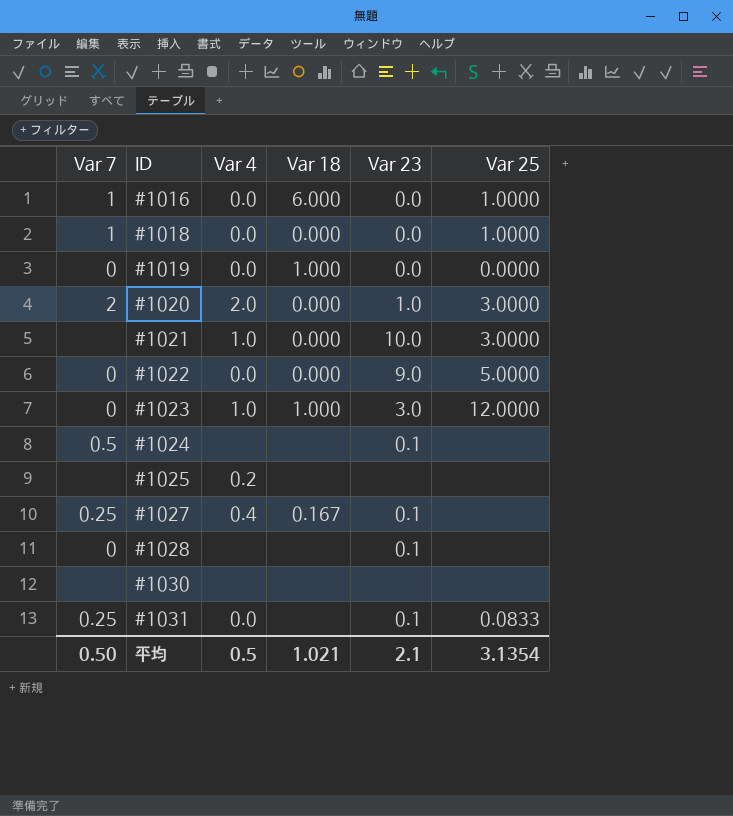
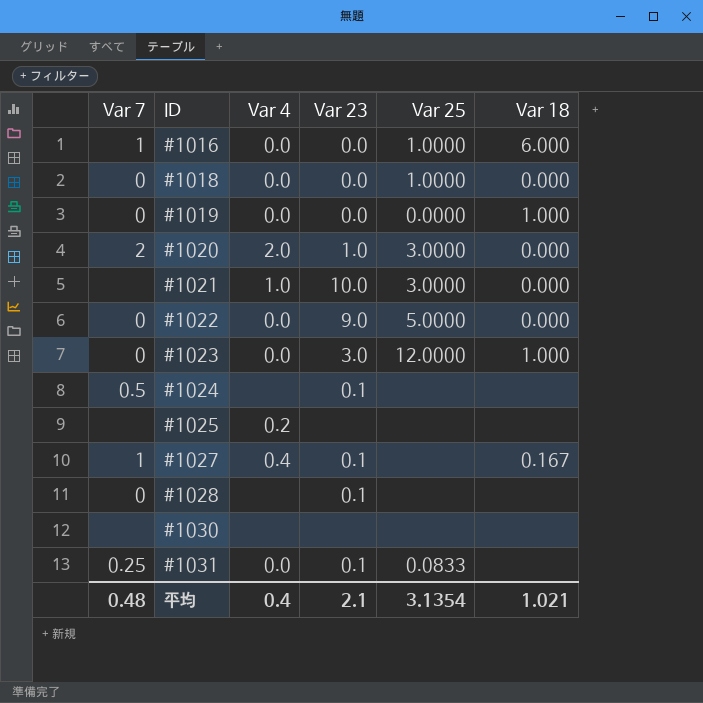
column Var 18 | position: 4 -> 6
#1018 | Var 7: 1 -> 0
#1023 | Var 4: 1.0 -> 0.0
#1027 | Var 7: 0.25 -> 1
平均 | Var 7: 0.50 -> 0.48
平均 | Var 4: 0.5 -> 0.4

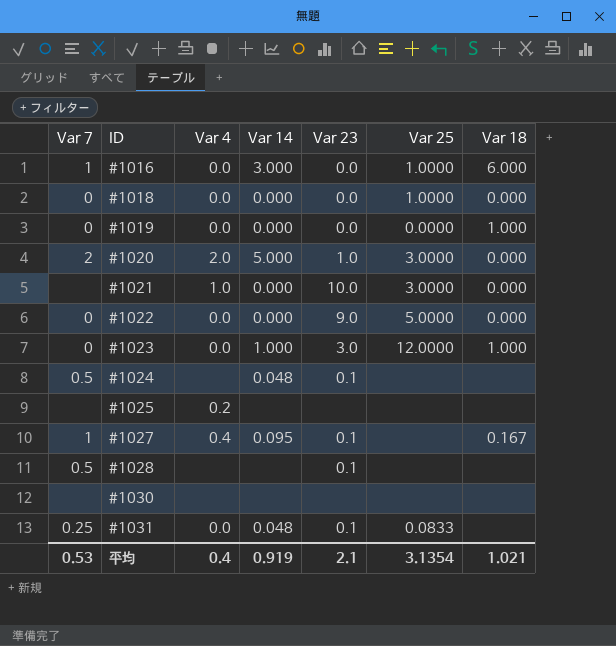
column Var 14 | position: none -> 4
#1028 | Var 7: 0 -> 0.5
平均 | Var 7: 0.48 -> 0.53

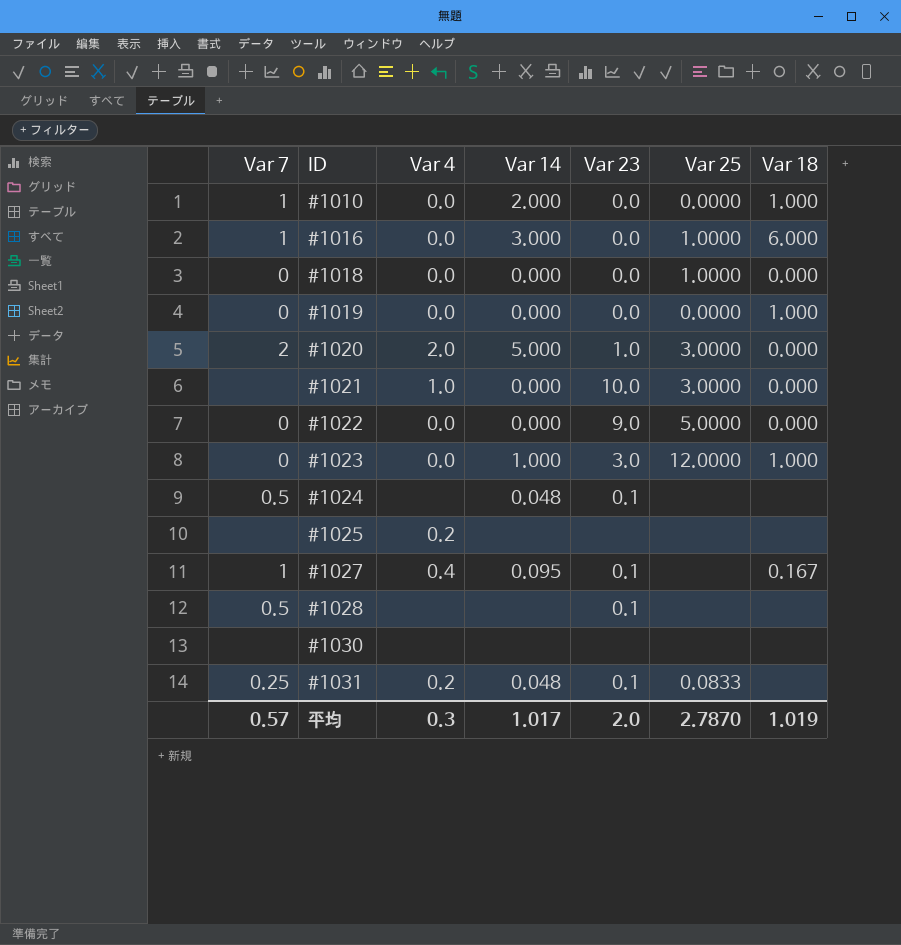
row #1010: none -> 1 | 0.0 | 2.000 | 0.0 | 0.0000 | 1.000
#1031 | Var 4: 0.0 -> 0.2
平均 | Var 7: 0.53 -> 0.57
平均 | Var 4: 0.4 -> 0.3
平均 | Var 14: 0.919 -> 1.017
平均 | Var 23: 2.1 -> 2.0
平均 | Var 25: 3.1354 -> 2.7870
平均 | Var 18: 1.021 -> 1.019

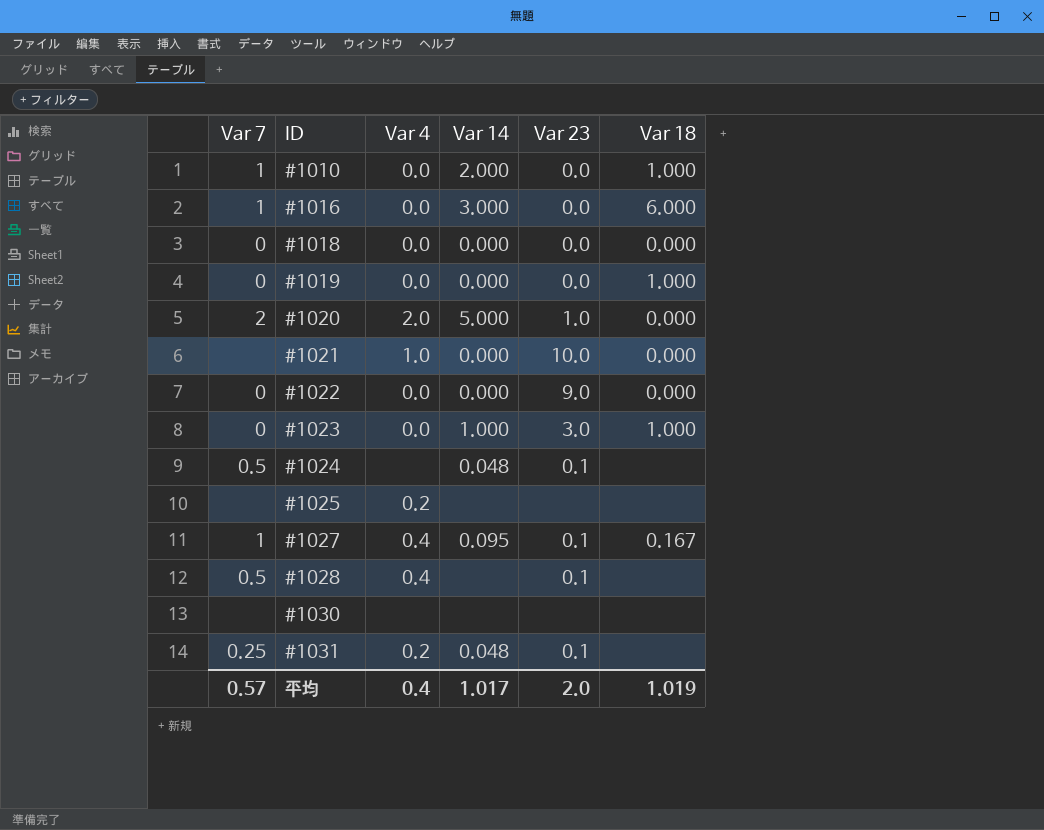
column Var 25 | position: 6 -> none
#1028 | Var 4: none -> 0.4
平均 | Var 4: 0.3 -> 0.4

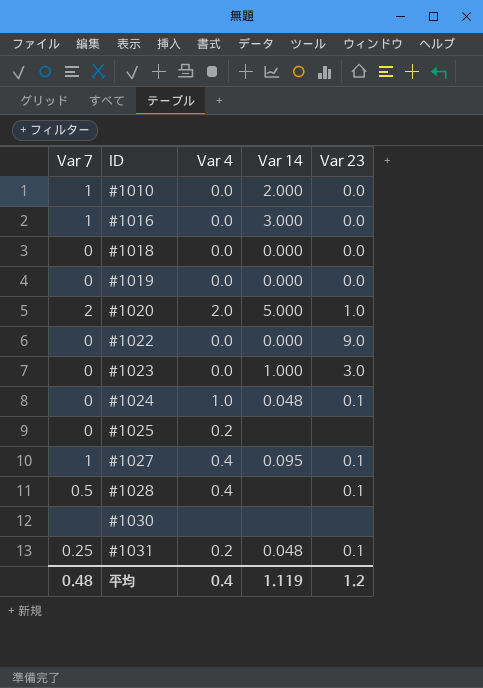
column Var 18 | position: 6 -> none
row #1021: none | 1.0 | 0.000 | 10.0 | 0.000 -> none
#1024 | Var 7: 0.5 -> 0
#1024 | Var 4: none -> 1.0
#1025 | Var 7: none -> 0
平均 | Var 7: 0.57 -> 0.48
平均 | Var 14: 1.017 -> 1.119
平均 | Var 23: 2.0 -> 1.2

